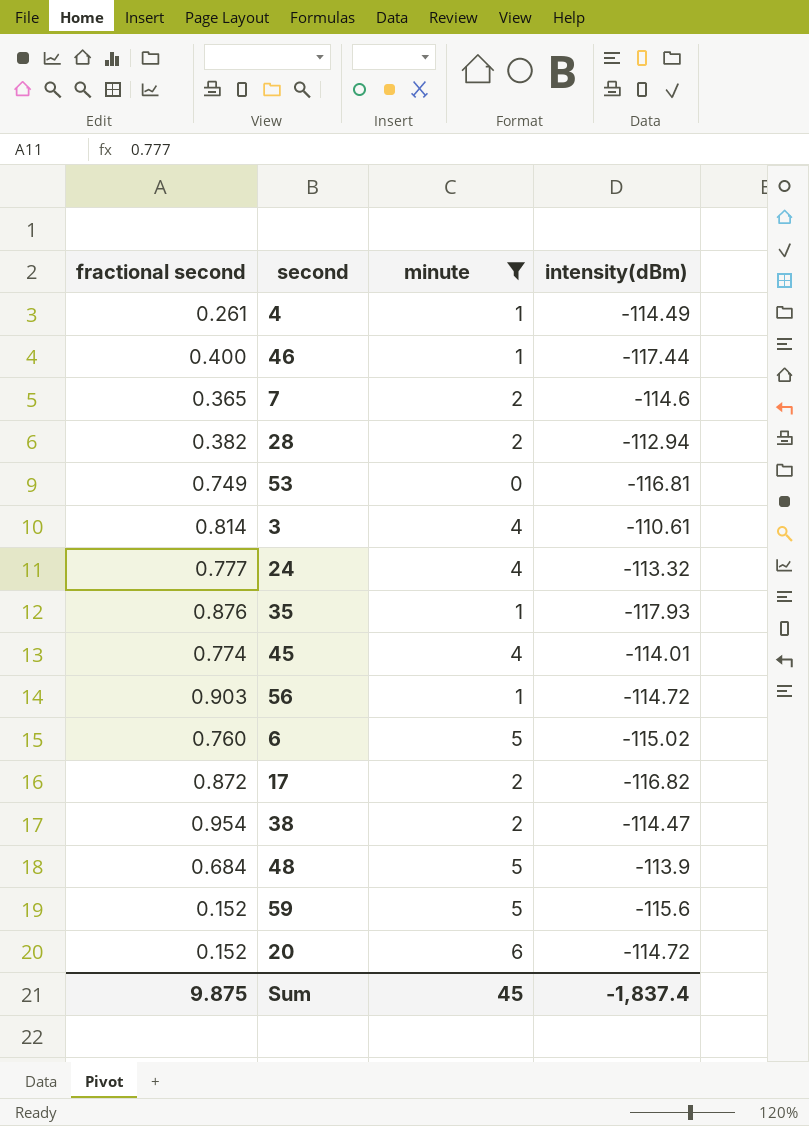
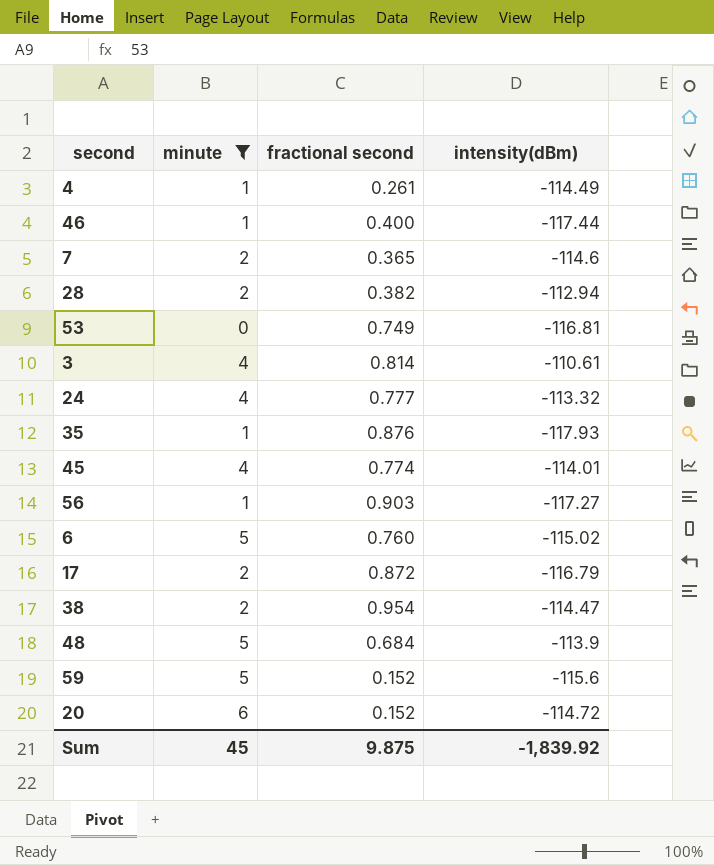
column fractional second | position: 1 -> 3
56 | intensity(dBm): -114.72 -> -117.27
17 | intensity(dBm): -116.82 -> -116.79
Sum | intensity(dBm): -1,837.4 -> -1,839.92

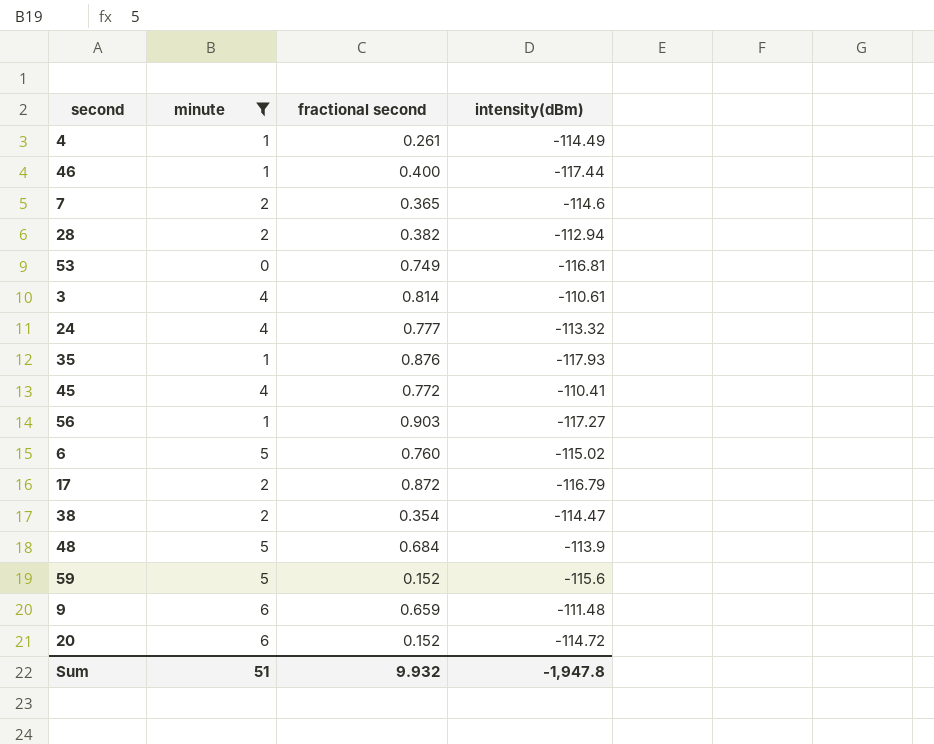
45 | fractional second: 0.774 -> 0.772
45 | intensity(dBm): -114.01 -> -110.41
38 | fractional second: 0.954 -> 0.354
row 9: none -> 6 | 0.659 | -111.48
Sum | minute: 45 -> 51
Sum | fractional second: 9.875 -> 9.932
Sum | intensity(dBm): -1,839.92 -> -1,947.8

